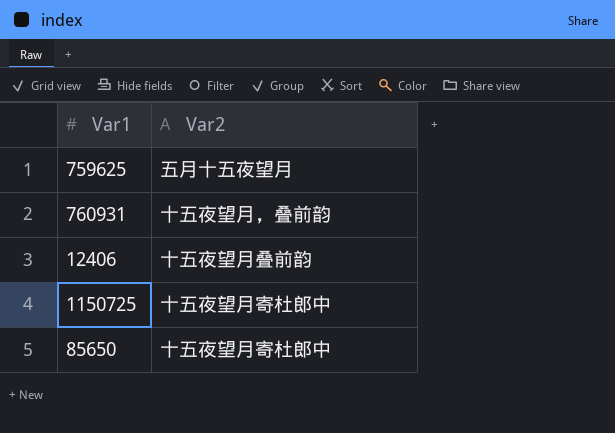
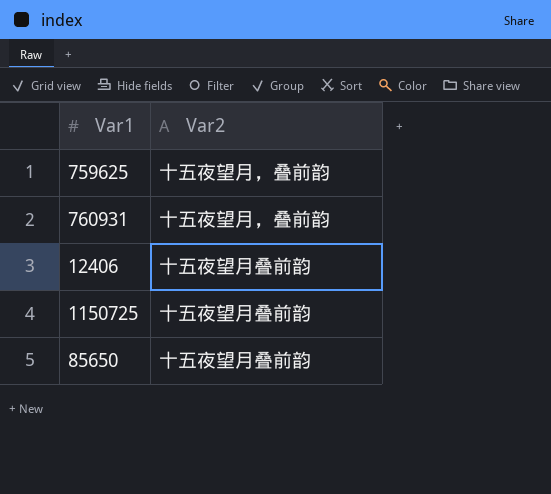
759625 | Var2: 五月十五夜望月 -> 十五夜望月，叠前韵
1150725 | Var2: 十五夜望月寄杜郎中 -> 十五夜望月叠前韵
85650 | Var2: 十五夜望月寄杜郎中 -> 十五夜望月叠前韵

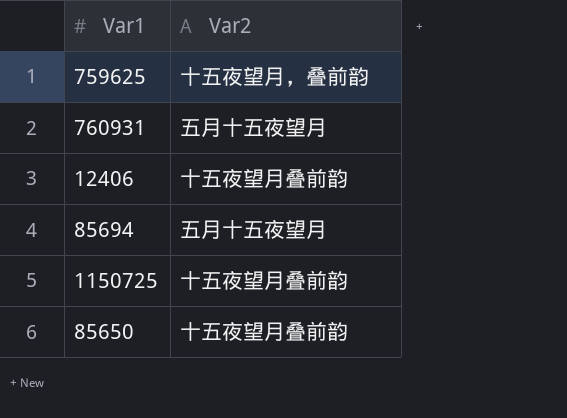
760931 | Var2: 十五夜望月，叠前韵 -> 五月十五夜望月
row 85694: none -> 五月十五夜望月

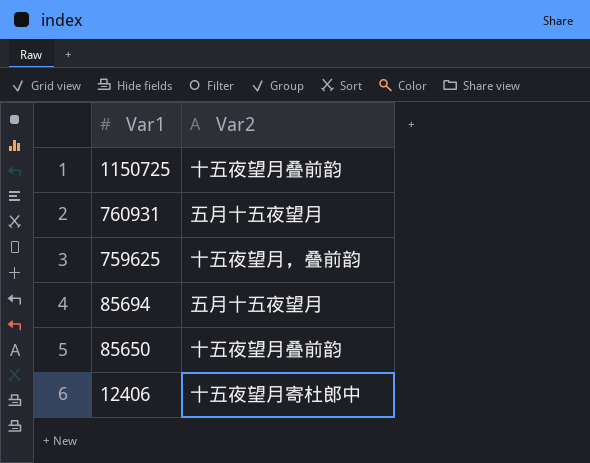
row order: none -> Var1 descending
12406 | Var2: 十五夜望月叠前韵 -> 十五夜望月寄杜郎中

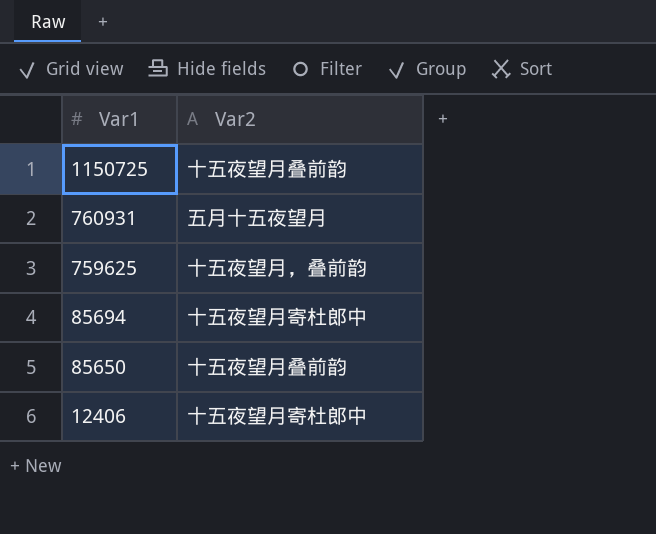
85694 | Var2: 五月十五夜望月 -> 十五夜望月寄杜郎中

